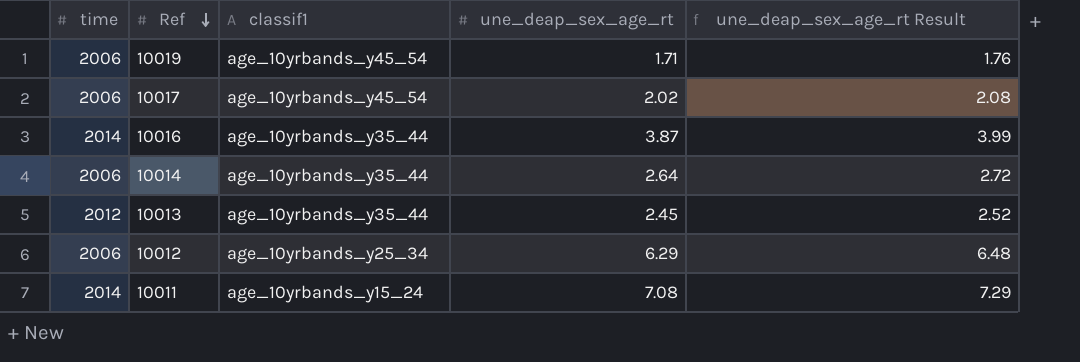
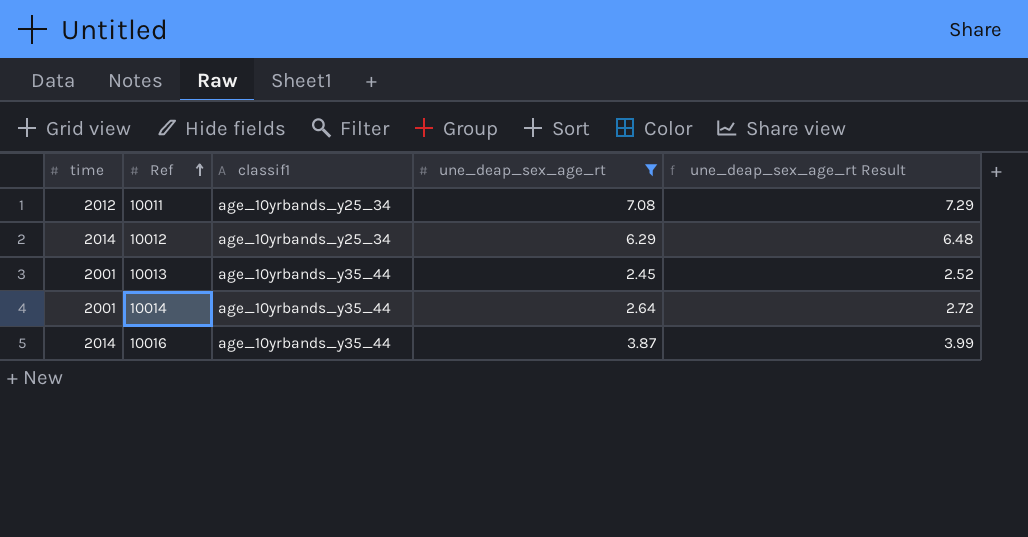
filter: none -> une_deap_sex_age_rt >= 2.45
row order: Ref descending -> Ref ascending
10011 | time: 2014 -> 2012
10011 | classif1: age_10yrbands_y15_24 -> age_10yrbands_y25_34
10012 | time: 2006 -> 2014
10013 | time: 2012 -> 2001
10014 | time: 2006 -> 2001

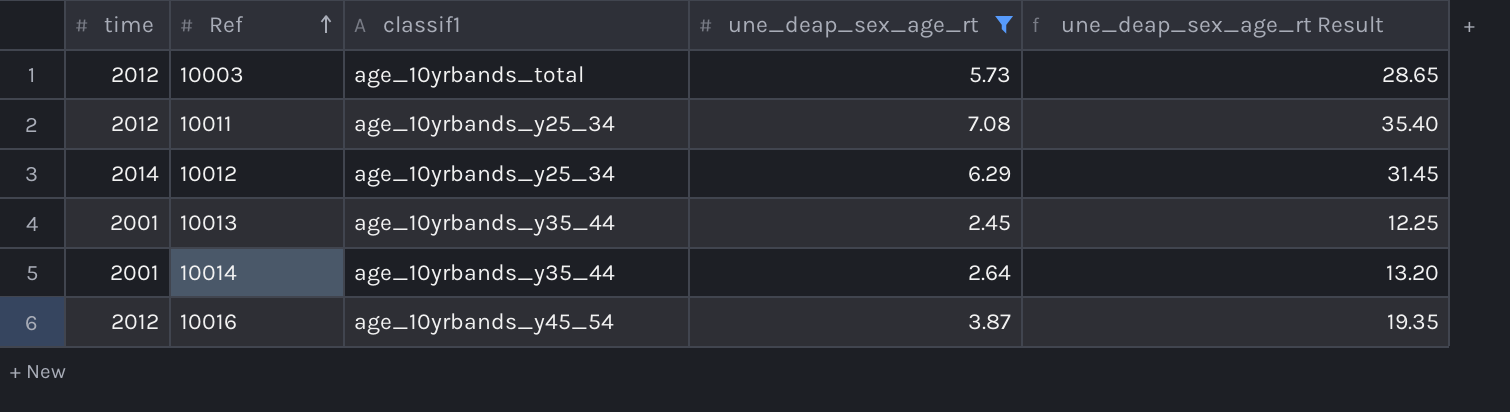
column une_deap_sex_age_rt Result | formula: [une_deap_sex_age_rt] * 1.03 -> [une_deap_sex_age_rt] * 5
row 10003: none -> 2012 | age_10yrbands_total | 5.73 | 28.65
10016 | time: 2014 -> 2012
10016 | classif1: age_10yrbands_y35_44 -> age_10yrbands_y45_54

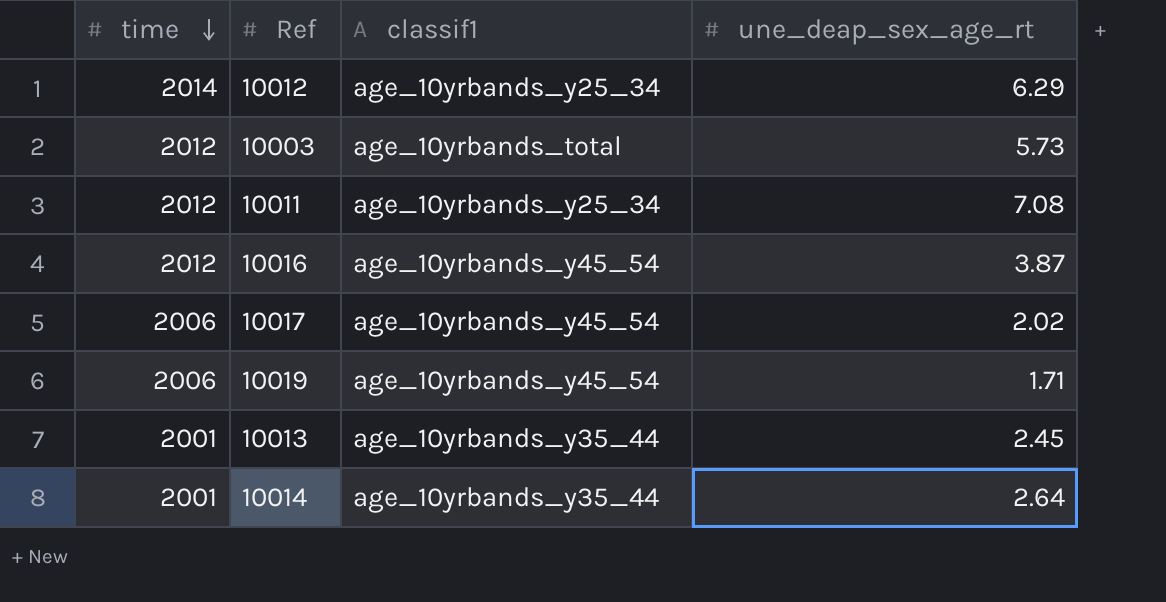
filter: une_deap_sex_age_rt >= 2.45 -> none
row order: Ref ascending -> time descending
column une_deap_sex_age_rt Result | formula: [une_deap_sex_age_rt] * 5 -> none

